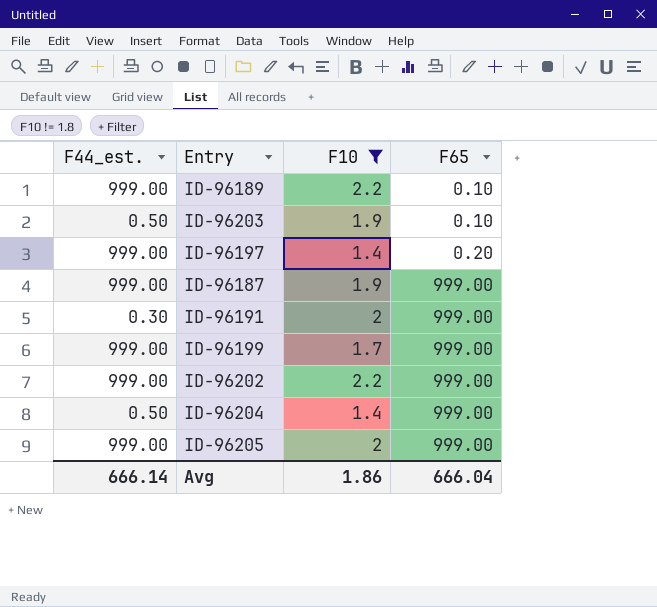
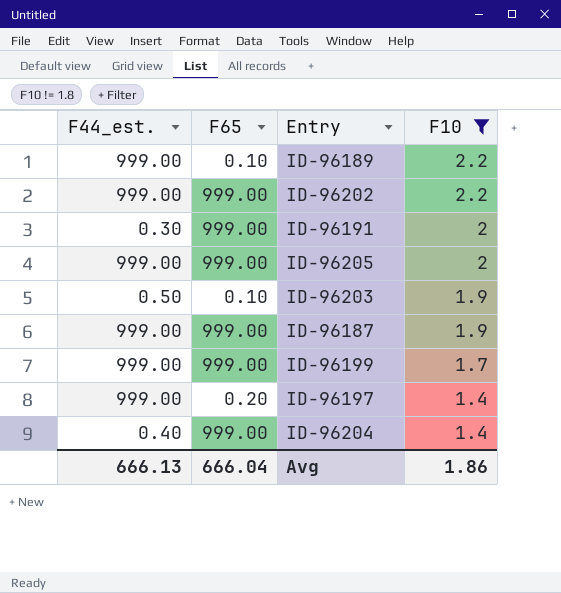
row order: F65 ascending -> F10 descending
column F65 | position: 4 -> 2
ID-96204 | F44_est.: 0.50 -> 0.40
Avg | F44_est.: 666.14 -> 666.13

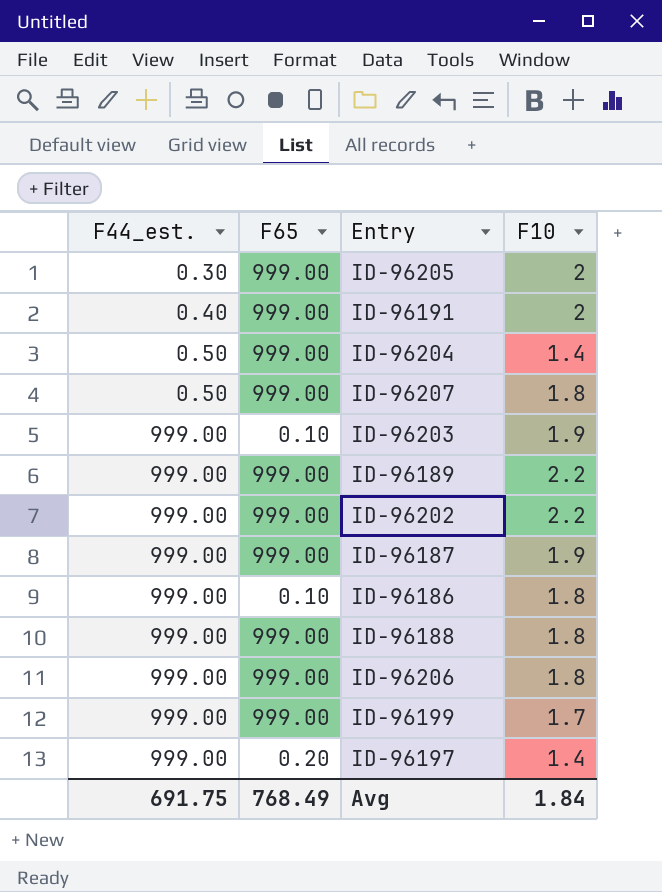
filter: F10 != 1.8 -> none
row order: F10 descending -> F44_est. ascending
ID-96205 | F44_est.: 999.00 -> 0.30
ID-96191 | F44_est.: 0.30 -> 0.40
ID-96204 | F44_est.: 0.40 -> 0.50
ID-96203 | F44_est.: 0.50 -> 999.00
ID-96189 | F65: 0.10 -> 999.00
Avg | F44_est.: 666.13 -> 691.75
Avg | F65: 666.04 -> 768.49
Avg | F10: 1.86 -> 1.84

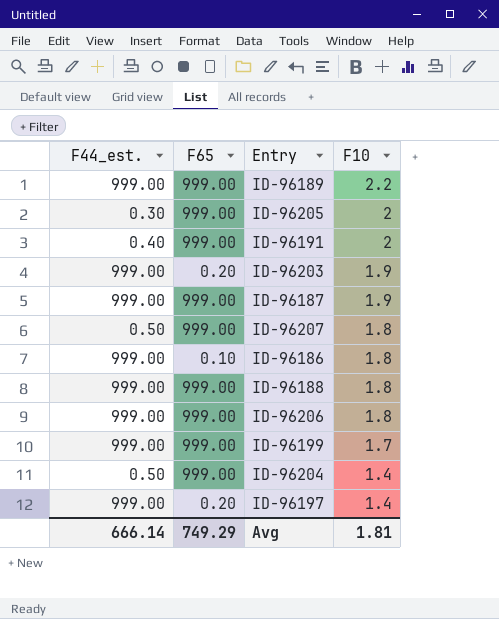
row order: F44_est. ascending -> F10 descending
row ID-96202: 999.00 | 999.00 | 2.2 -> none
ID-96203 | F65: 0.10 -> 0.20
Avg | F44_est.: 691.75 -> 666.14
Avg | F65: 768.49 -> 749.29
Avg | F10: 1.84 -> 1.81

